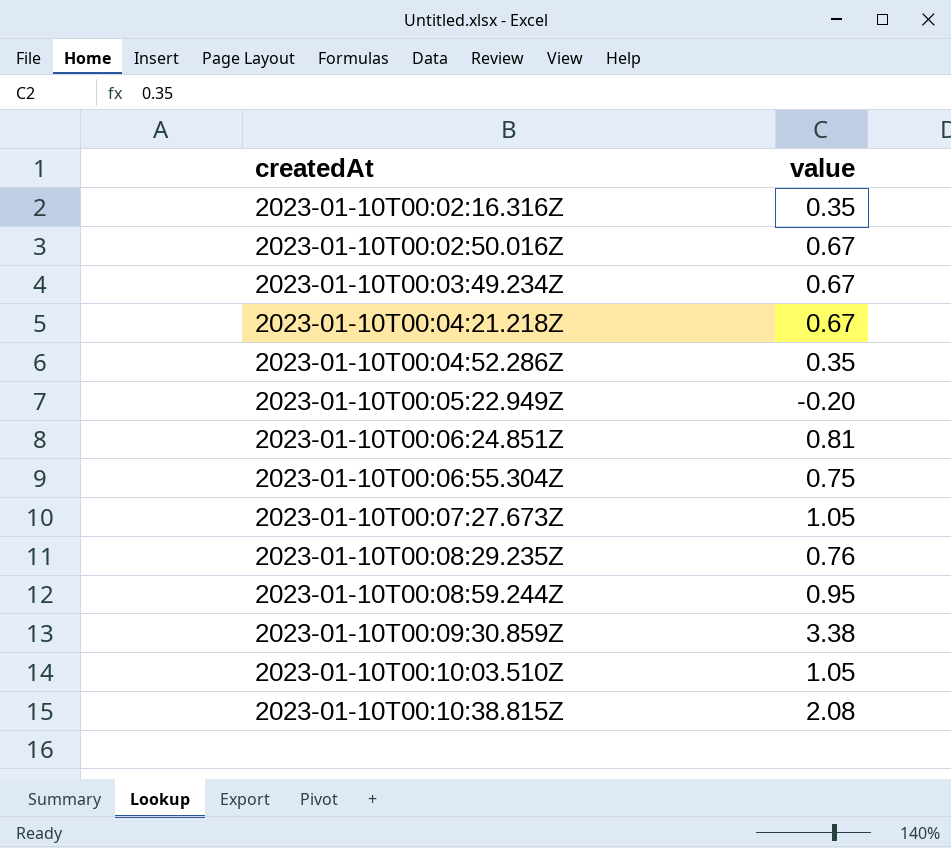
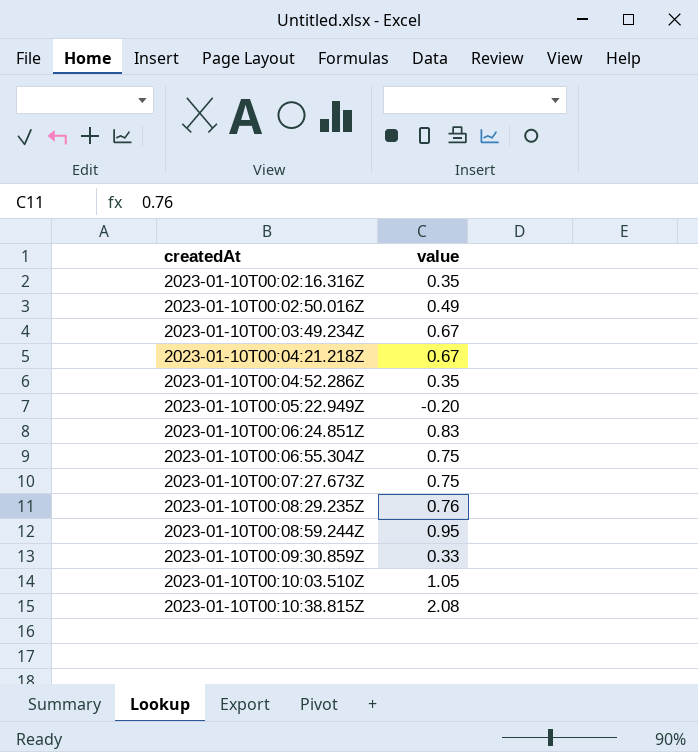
2023-01-10T00:02:50.016Z | value: 0.67 -> 0.49
2023-01-10T00:06:24.851Z | value: 0.81 -> 0.83
2023-01-10T00:07:27.673Z | value: 1.05 -> 0.75
2023-01-10T00:09:30.859Z | value: 3.38 -> 0.33

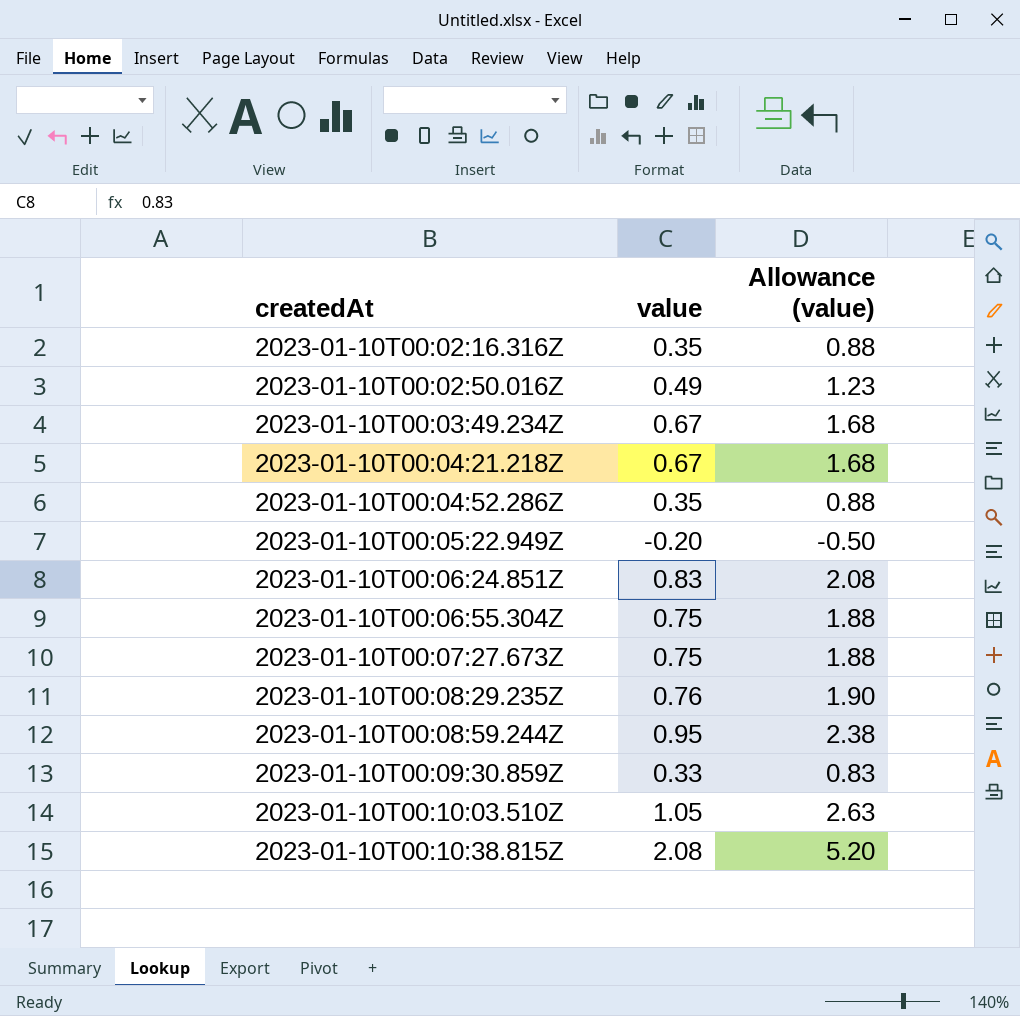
column Allowance (value) | formula: none -> [value] * 2.5

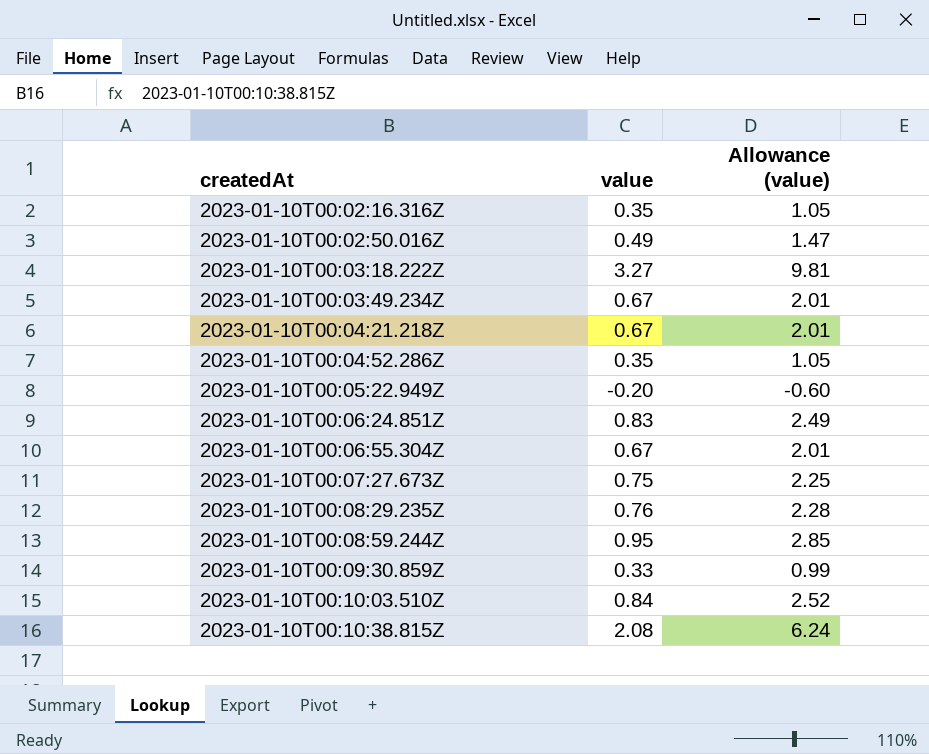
column Allowance (value) | formula: [value] * 2.5 -> [value] * 3
row 2023-01-10T00:03:18.222Z: none -> 3.27 | 9.81
2023-01-10T00:06:55.304Z | value: 0.75 -> 0.67
2023-01-10T00:10:03.510Z | value: 1.05 -> 0.84

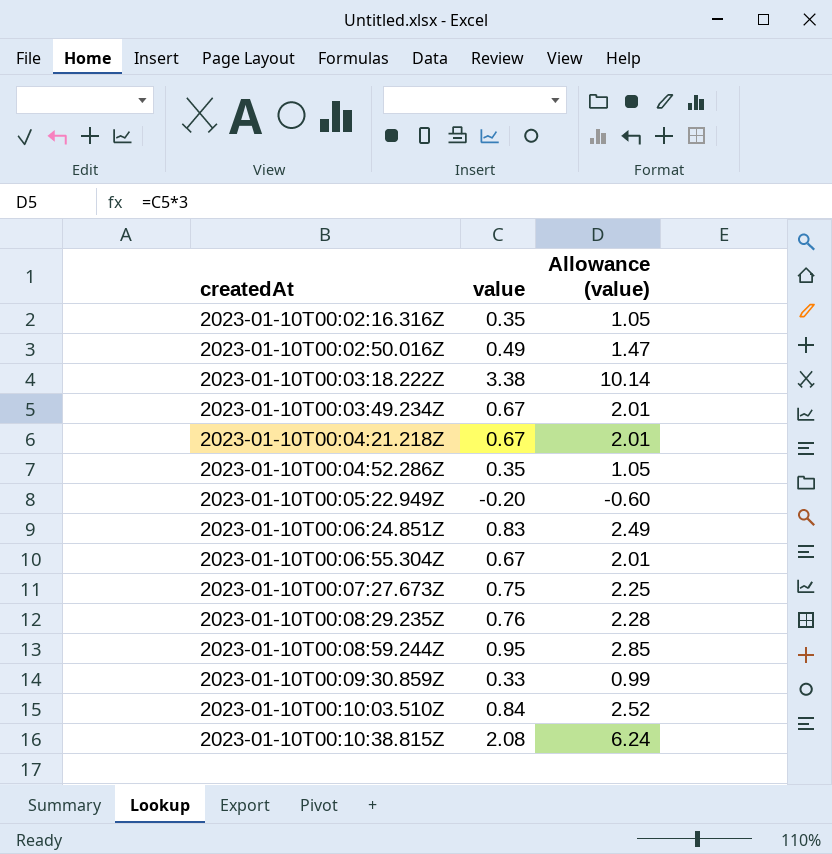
2023-01-10T00:03:18.222Z | value: 3.27 -> 3.38
2023-01-10T00:03:18.222Z | Allowance (value): 9.81 -> 10.14

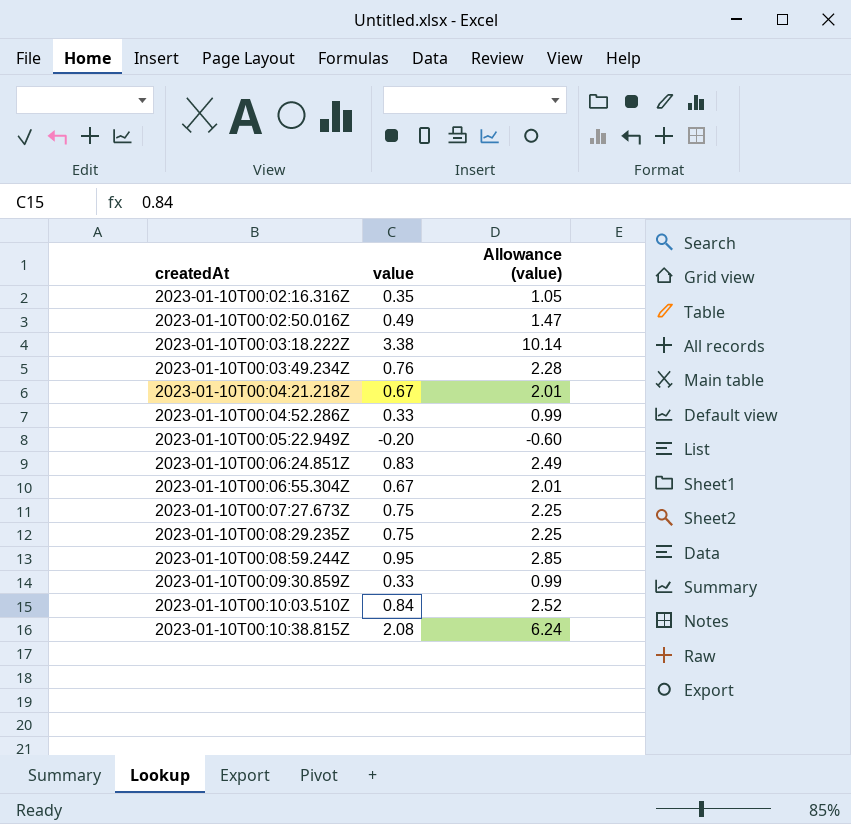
2023-01-10T00:03:49.234Z | value: 0.67 -> 0.76
2023-01-10T00:03:49.234Z | Allowance (value): 2.01 -> 2.28
2023-01-10T00:04:52.286Z | value: 0.35 -> 0.33
2023-01-10T00:04:52.286Z | Allowance (value): 1.05 -> 0.99
2023-01-10T00:08:29.235Z | value: 0.76 -> 0.75
2023-01-10T00:08:29.235Z | Allowance (value): 2.28 -> 2.25

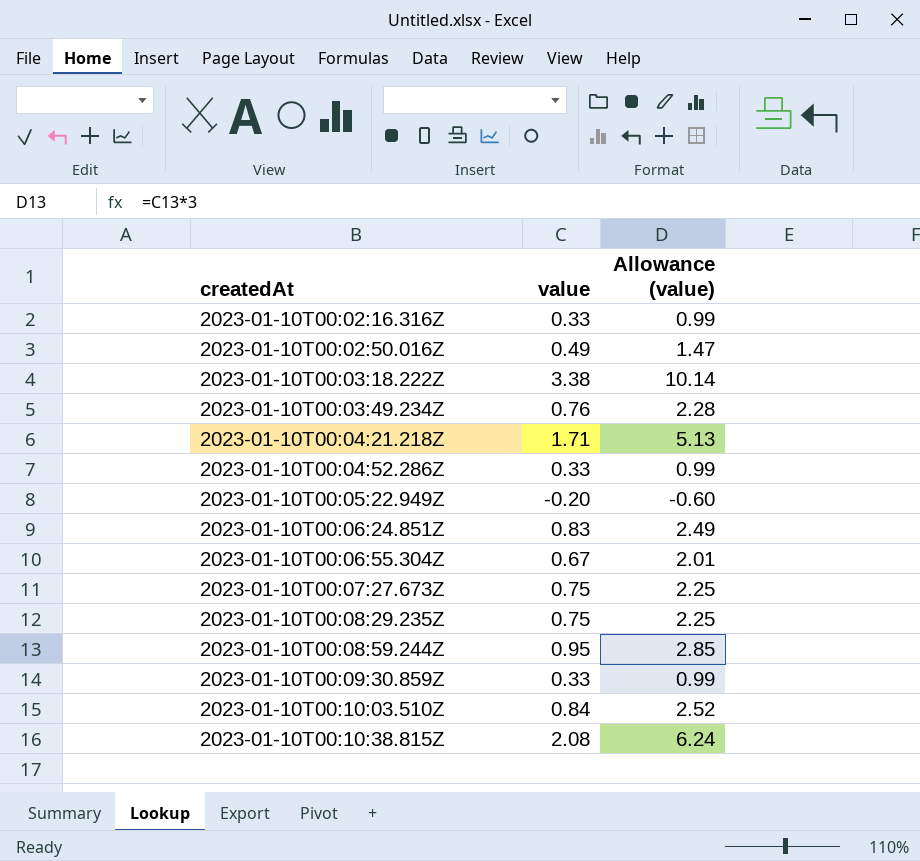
2023-01-10T00:02:16.316Z | value: 0.35 -> 0.33
2023-01-10T00:02:16.316Z | Allowance (value): 1.05 -> 0.99
2023-01-10T00:04:21.218Z | value: 0.67 -> 1.71
2023-01-10T00:04:21.218Z | Allowance (value): 2.01 -> 5.13

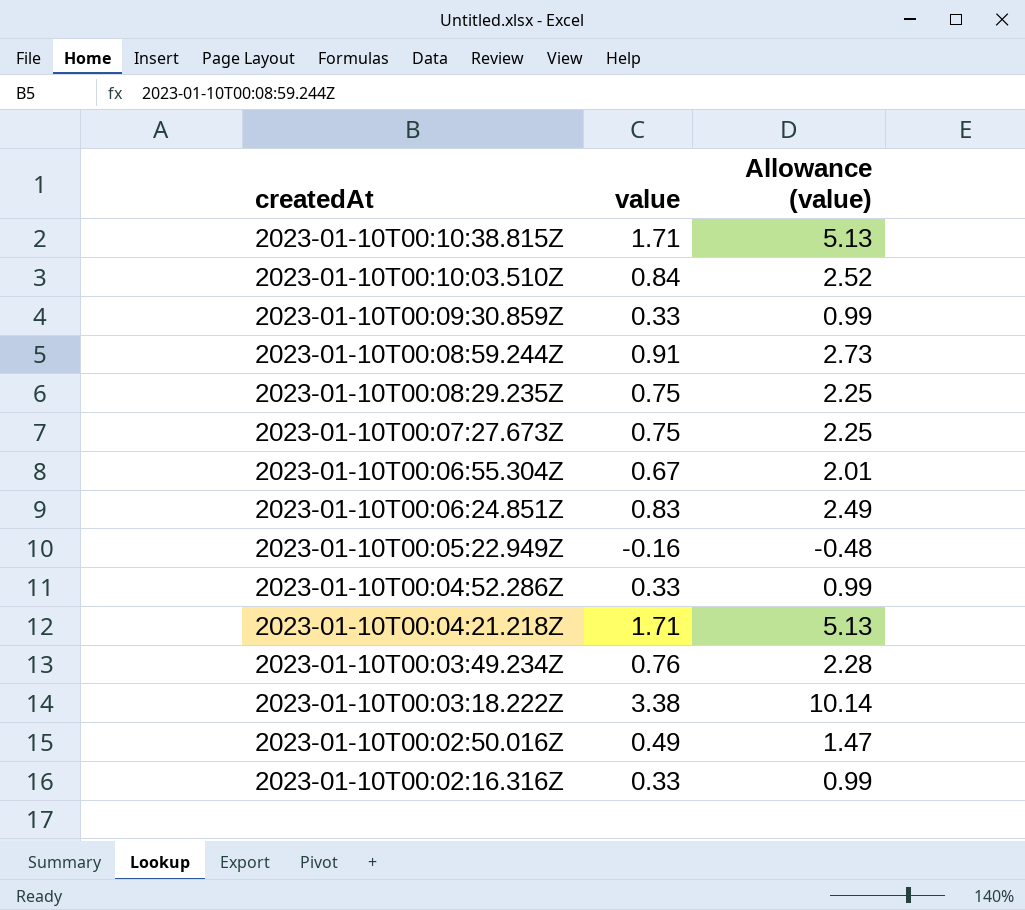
row order: createdAt ascending -> createdAt descending
2023-01-10T00:10:38.815Z | value: 2.08 -> 1.71
2023-01-10T00:10:38.815Z | Allowance (value): 6.24 -> 5.13
2023-01-10T00:08:59.244Z | value: 0.95 -> 0.91
2023-01-10T00:08:59.244Z | Allowance (value): 2.85 -> 2.73
2023-01-10T00:05:22.949Z | value: -0.20 -> -0.16
2023-01-10T00:05:22.949Z | Allowance (value): -0.60 -> -0.48

